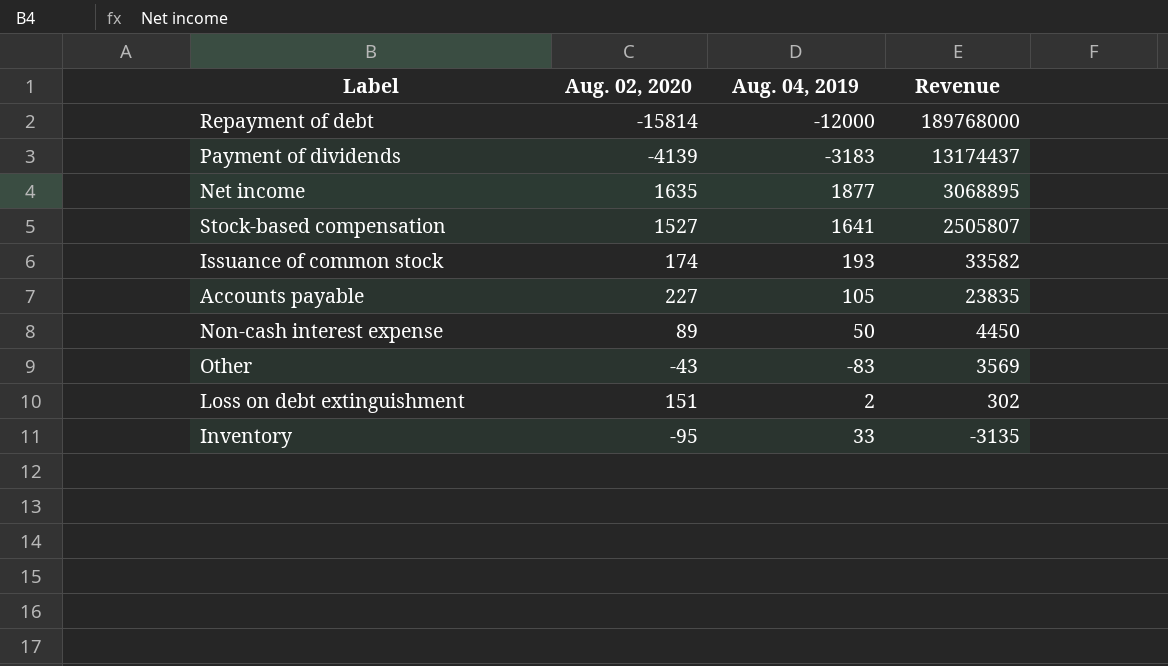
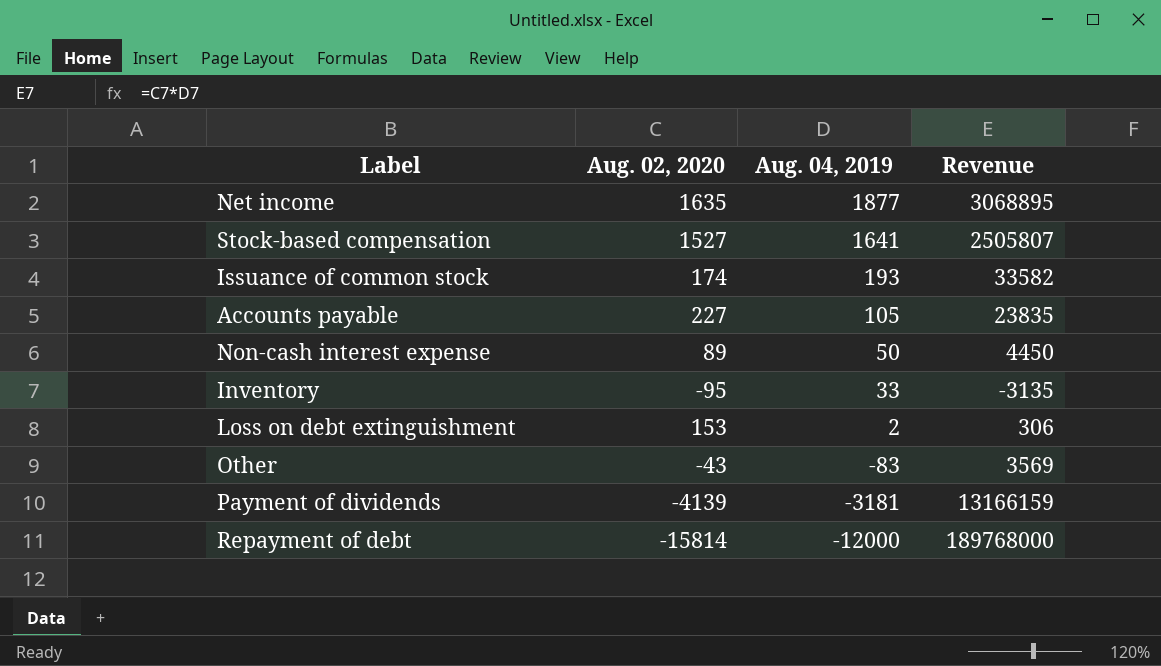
row order: Revenue descending -> Aug. 04, 2019 descending
Loss on debt extinguishment | Aug. 02, 2020: 151 -> 153
Loss on debt extinguishment | Revenue: 302 -> 306
Payment of dividends | Aug. 04, 2019: -3183 -> -3181
Payment of dividends | Revenue: 13174437 -> 13166159

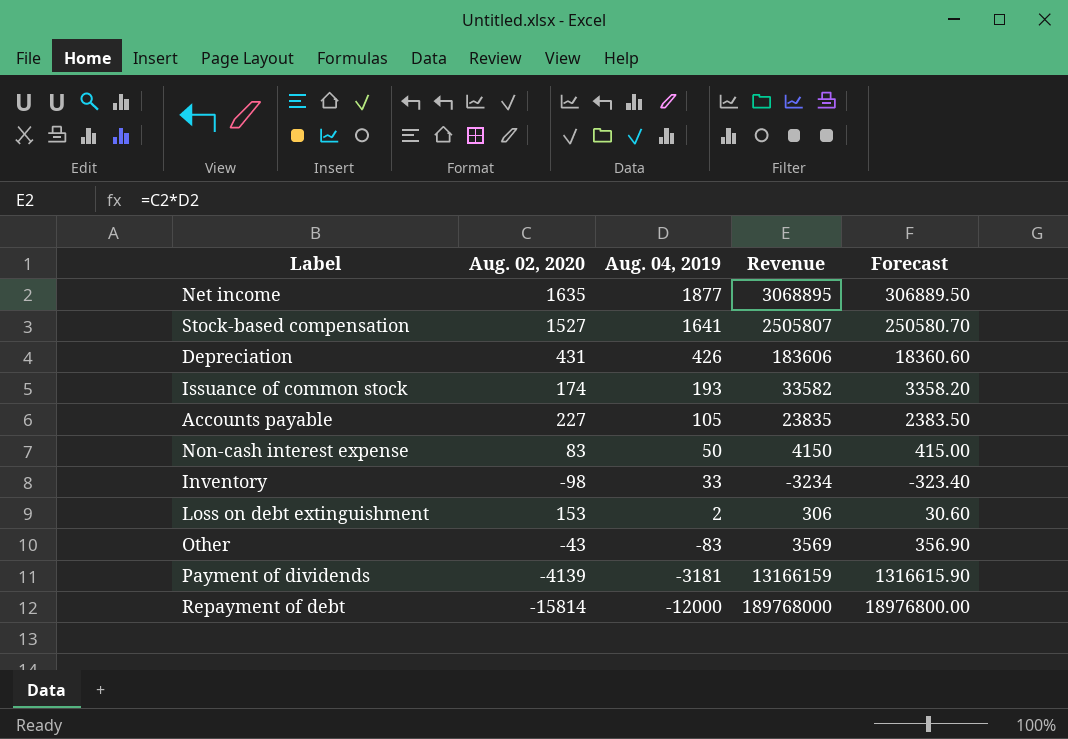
column Forecast | formula: none -> [Revenue] * 0.1
row Depreciation: none -> 431 | 426 | 183606 | 18360.60
Non-cash interest expense | Aug. 02, 2020: 89 -> 83
Non-cash interest expense | Revenue: 4450 -> 4150
Inventory | Aug. 02, 2020: -95 -> -98
Inventory | Revenue: -3135 -> -3234

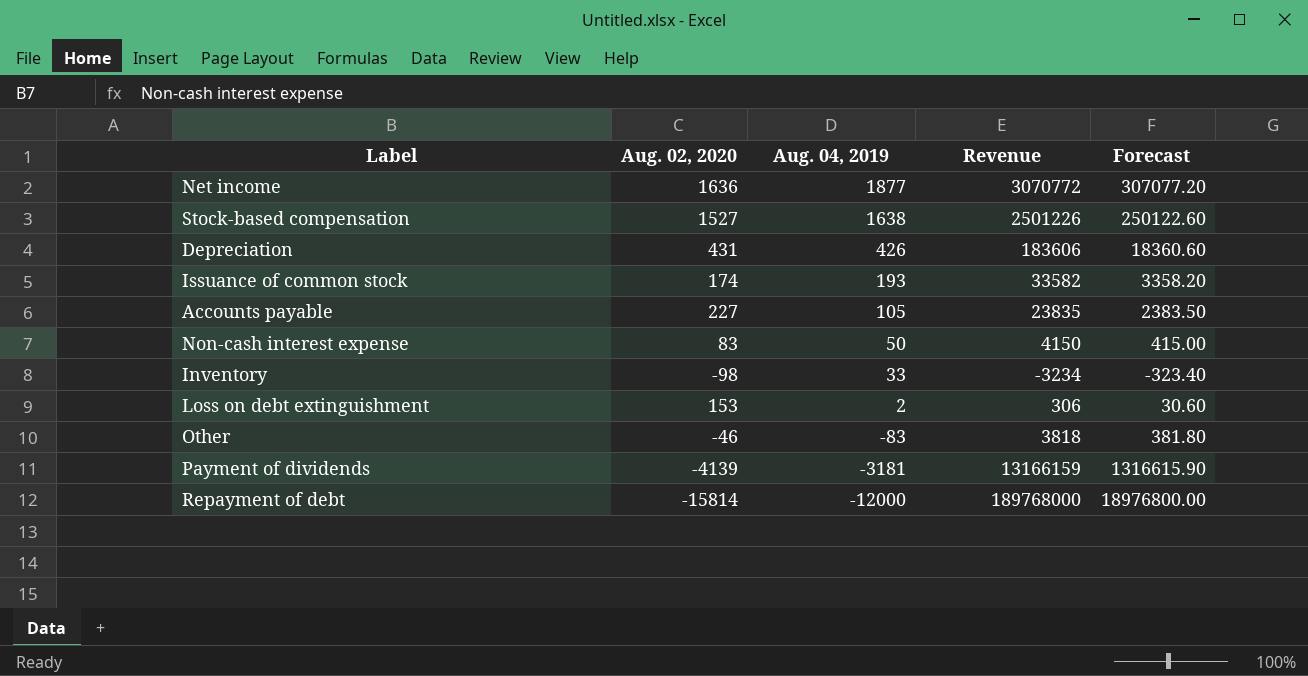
Net income | Aug. 02, 2020: 1635 -> 1636
Net income | Revenue: 3068895 -> 3070772
Net income | Forecast: 306889.50 -> 307077.20
Stock-based compensation | Aug. 04, 2019: 1641 -> 1638
Stock-based compensation | Revenue: 2505807 -> 2501226
Stock-based compensation | Forecast: 250580.70 -> 250122.60
Other | Aug. 02, 2020: -43 -> -46
Other | Revenue: 3569 -> 3818
Other | Forecast: 356.90 -> 381.80

